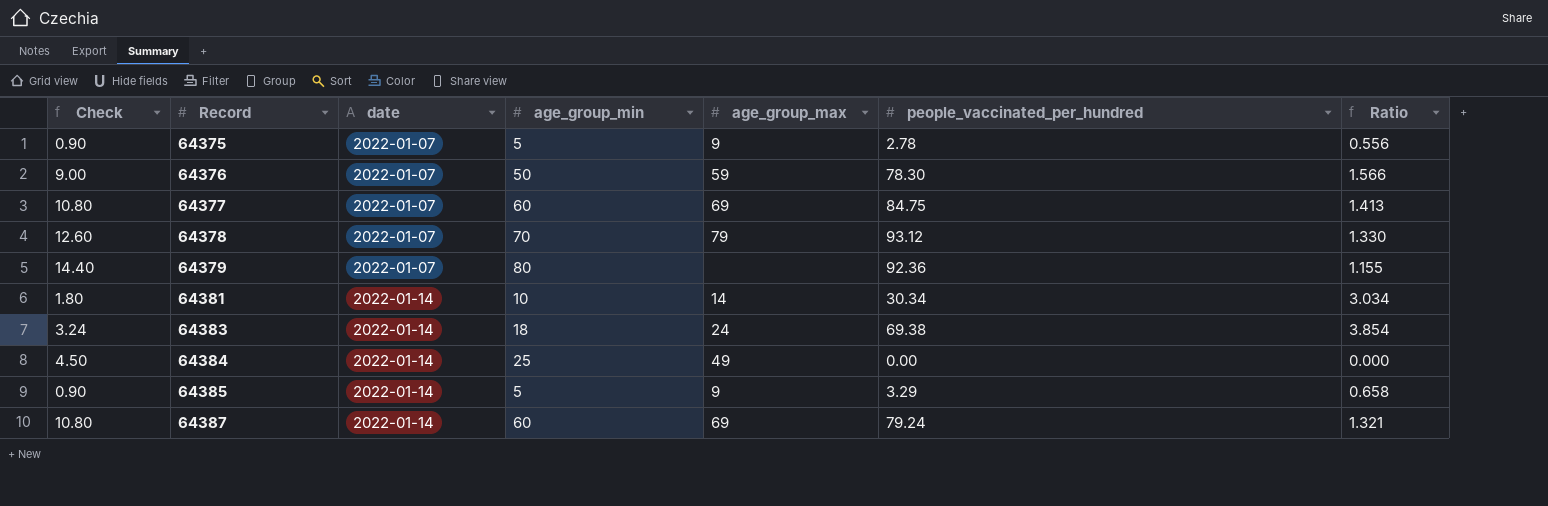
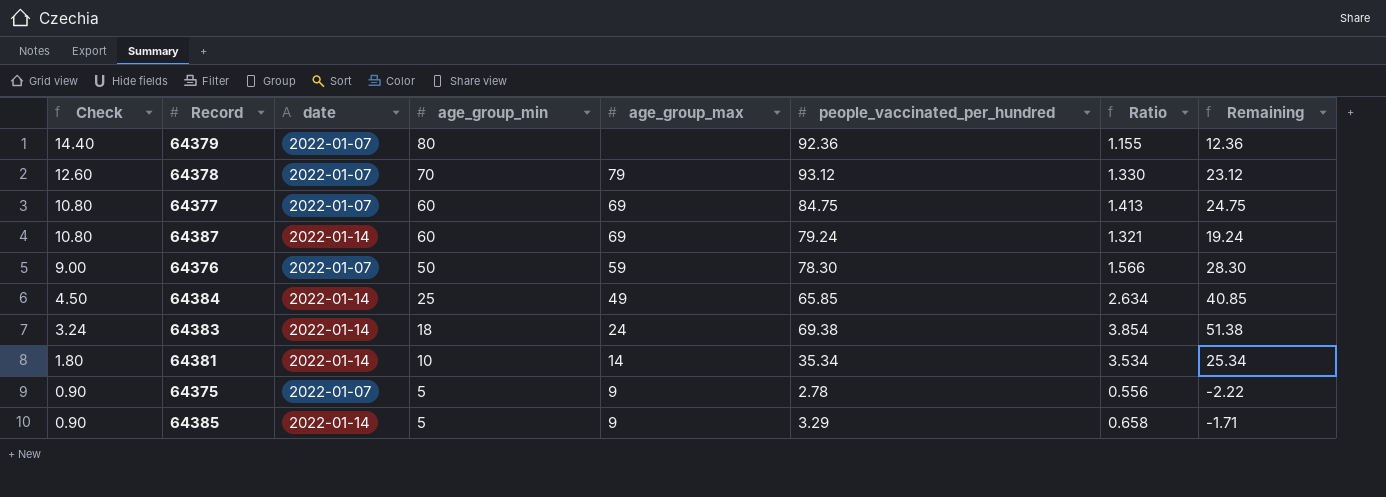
row order: Record ascending -> Check descending
column Remaining | formula: none -> [people_vaccinated_per_hundred] - [age_group_min]
64384 | people_vaccinated_per_hundred: 0.00 -> 65.85
64384 | Ratio: 0.000 -> 2.634
64381 | people_vaccinated_per_hundred: 30.34 -> 35.34
64381 | Ratio: 3.034 -> 3.534

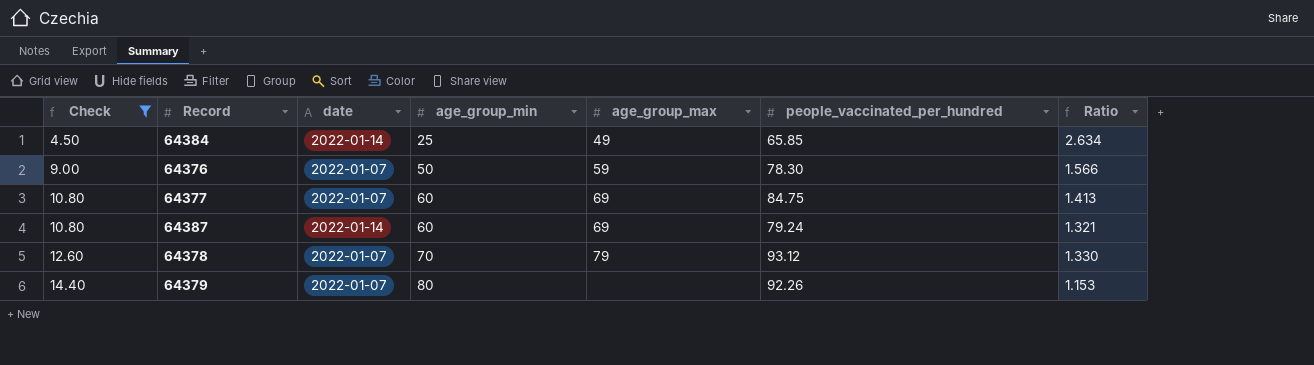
filter: none -> Check >= 4.50
row order: Check descending -> Check ascending
column Remaining | formula: [people_vaccinated_per_hundred] - [age_group_min] -> none
64379 | people_vaccinated_per_hundred: 92.36 -> 92.26
64379 | Ratio: 1.155 -> 1.153

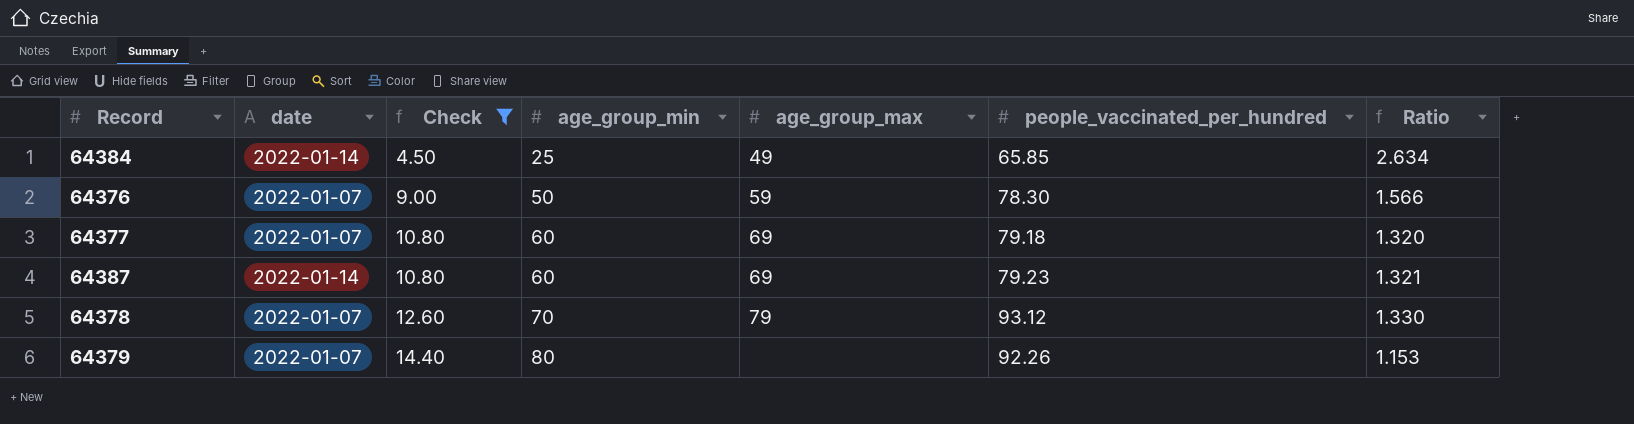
column Check | position: 1 -> 3
64377 | people_vaccinated_per_hundred: 84.75 -> 79.18
64377 | Ratio: 1.413 -> 1.320
64387 | people_vaccinated_per_hundred: 79.24 -> 79.23

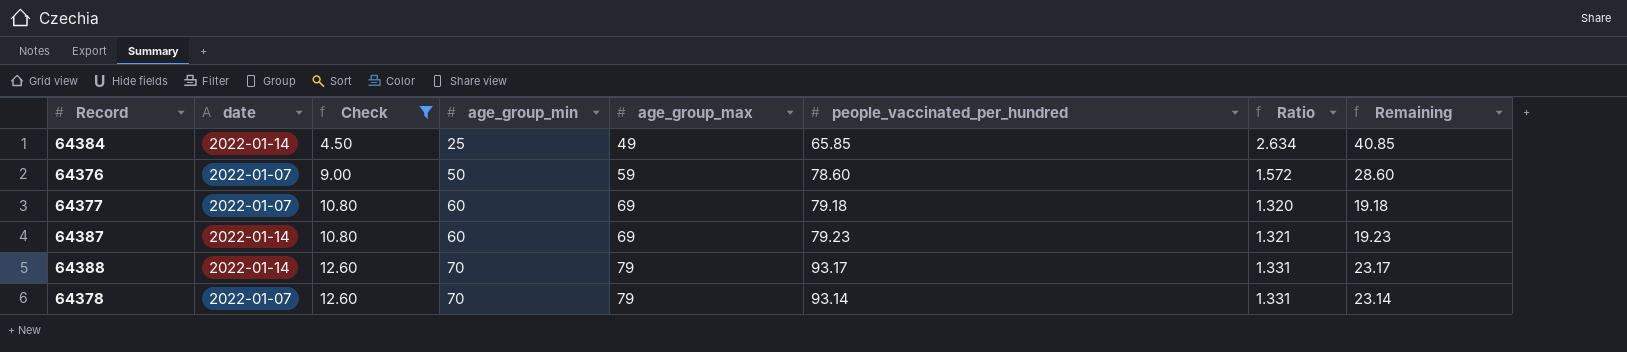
column Remaining | formula: none -> [people_vaccinated_per_hundred] - [age_group_min]
row 64379: 2022-01-07 | 14.40 | 80 | none | 92.26 | 1.153 -> none
64376 | people_vaccinated_per_hundred: 78.30 -> 78.60
64376 | Ratio: 1.566 -> 1.572
row 64388: none -> 2022-01-14 | 12.60 | 70 | 79 | 93.17 | 1.331 | 23.17
64378 | people_vaccinated_per_hundred: 93.12 -> 93.14
64378 | Ratio: 1.330 -> 1.331

